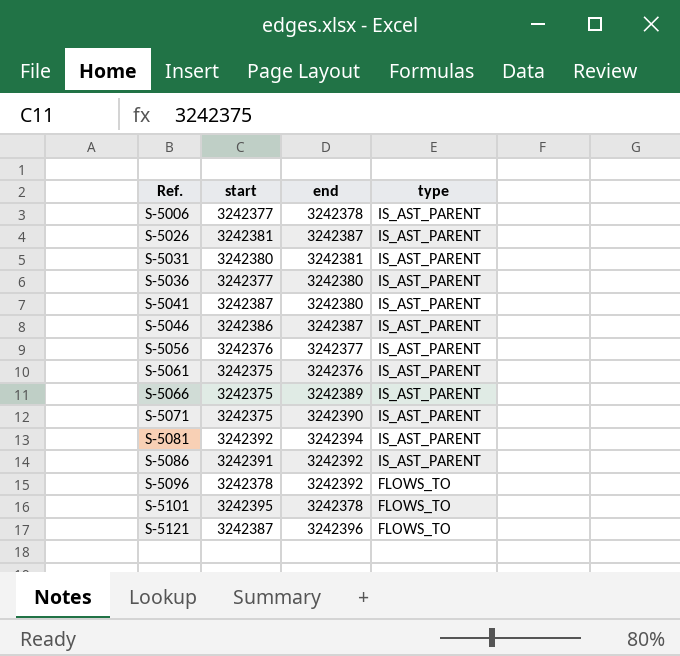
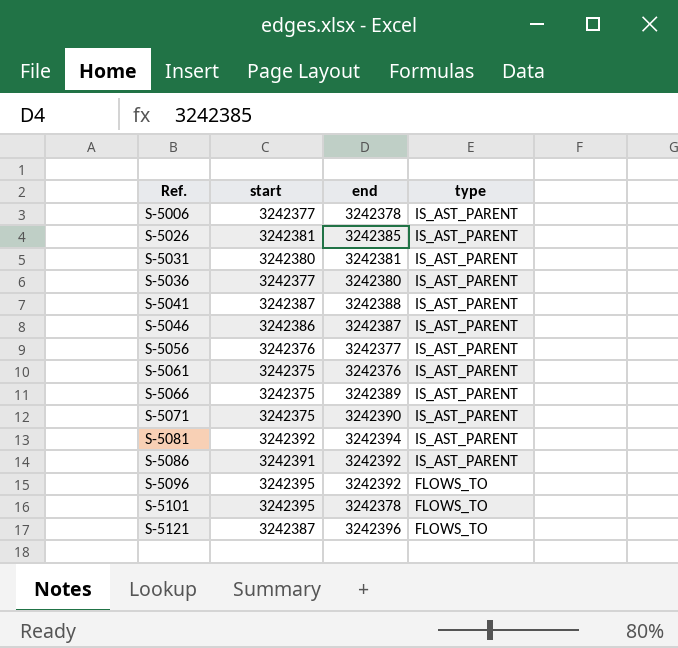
S-5026 | end: 3242387 -> 3242385
S-5041 | end: 3242380 -> 3242388
S-5096 | start: 3242378 -> 3242395

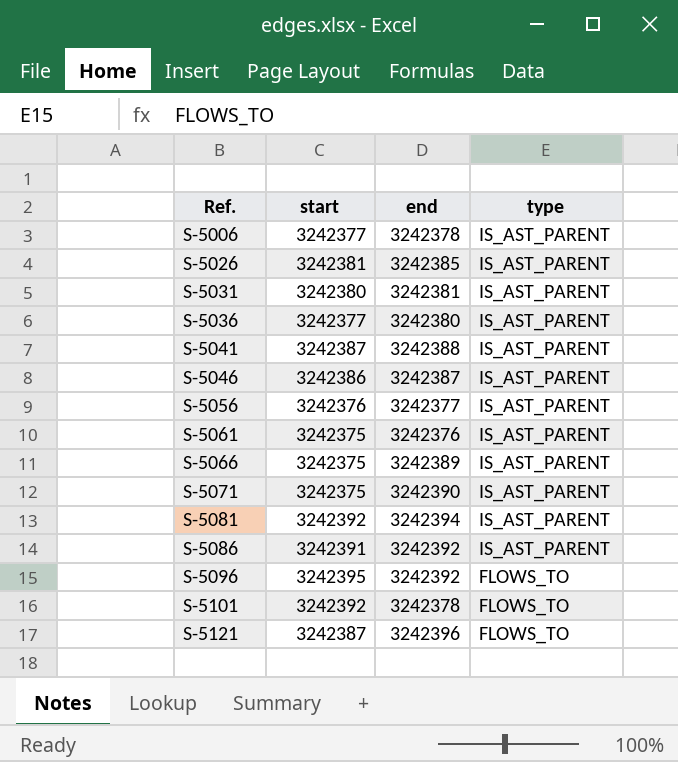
S-5101 | start: 3242395 -> 3242392

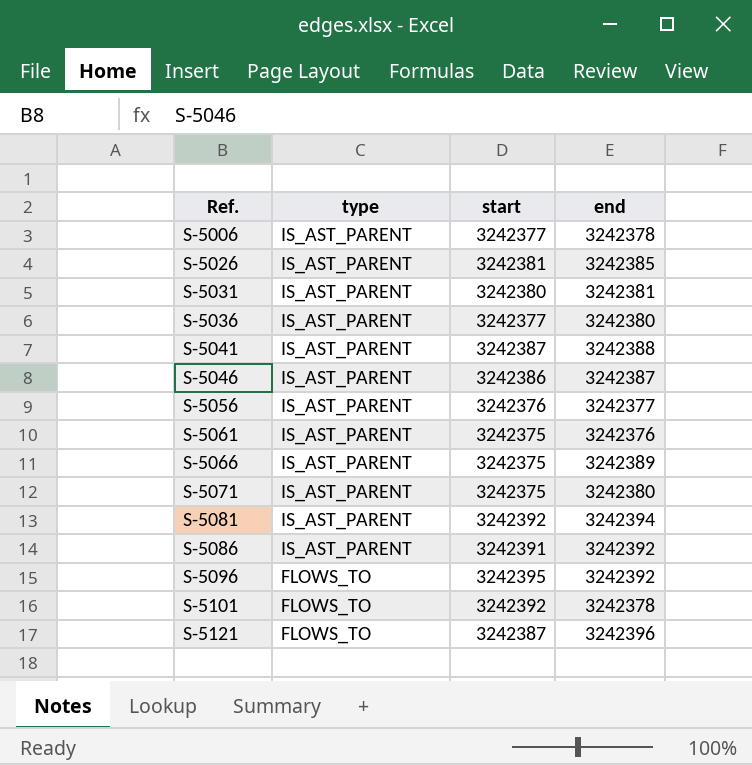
column type | position: 4 -> 2
S-5071 | end: 3242390 -> 3242380

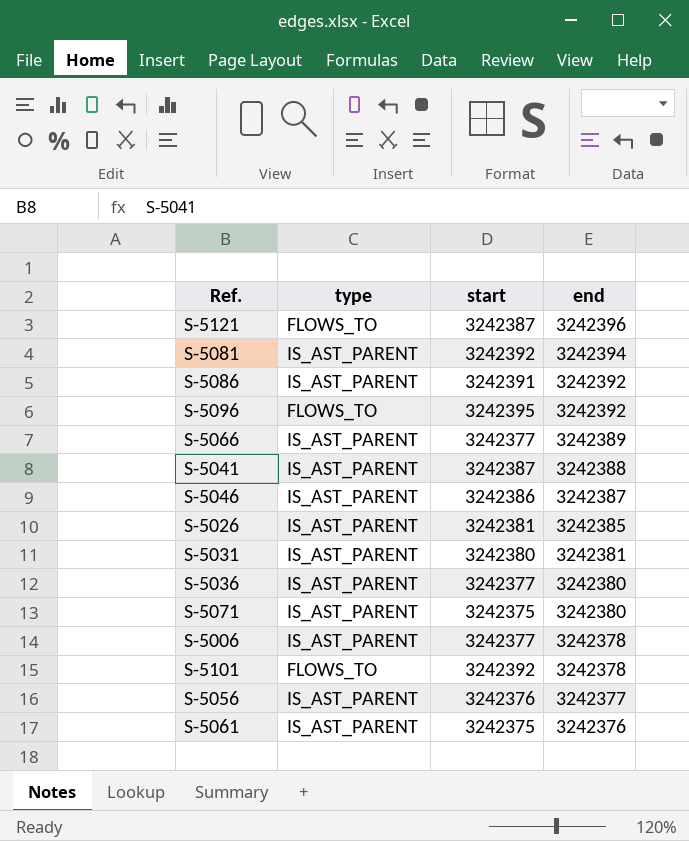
row order: Ref. ascending -> end descending
S-5066 | start: 3242375 -> 3242377

